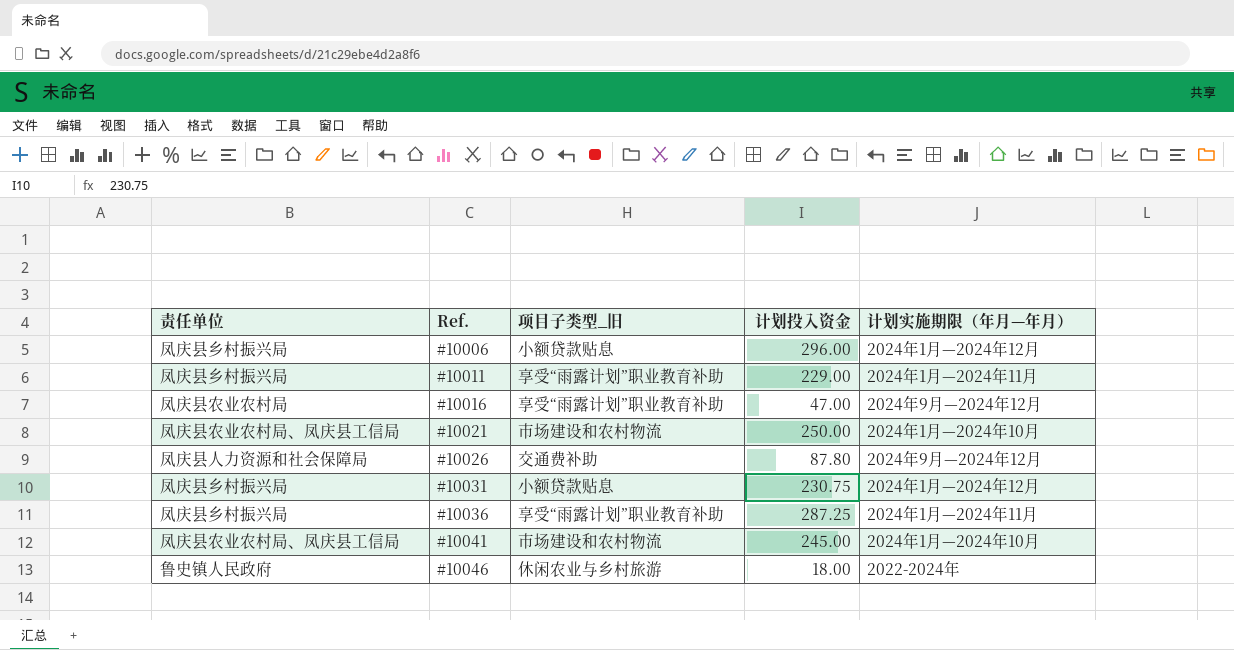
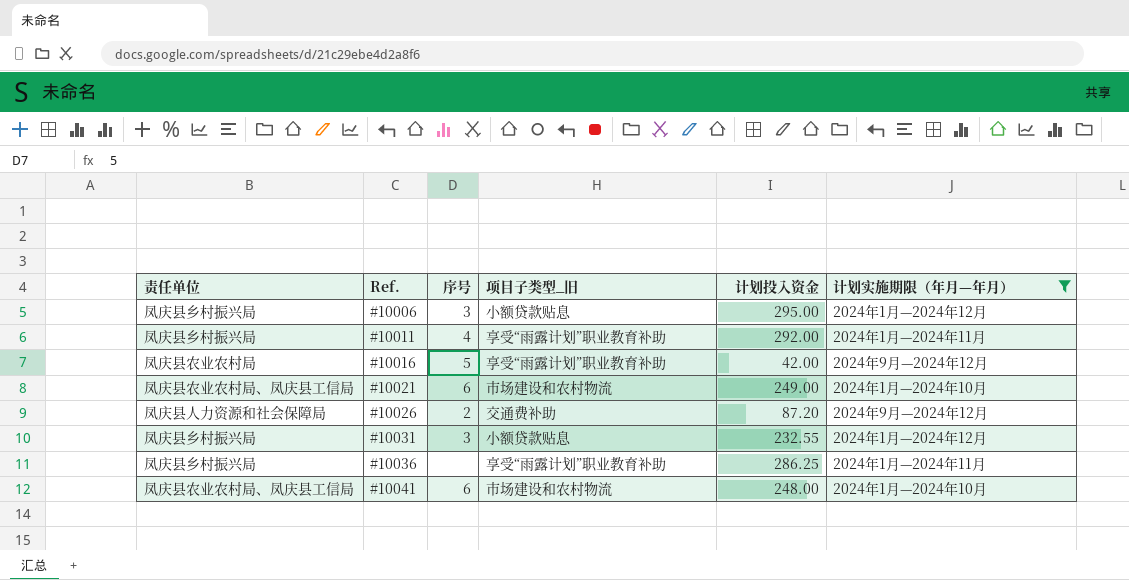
filter: none -> 计划实施期限（年月—年月） != 2022-2024年
column 序号 | position: none -> 3
#10006 | 计划投入资金: 296.00 -> 295.00
#10011 | 计划投入资金: 229.00 -> 292.00
#10016 | 计划投入资金: 47.00 -> 42.00
#10021 | 计划投入资金: 250.00 -> 249.00
#10026 | 计划投入资金: 87.80 -> 87.20
#10031 | 计划投入资金: 230.75 -> 232.55
#10036 | 计划投入资金: 287.25 -> 286.25
#10041 | 计划投入资金: 245.00 -> 248.00

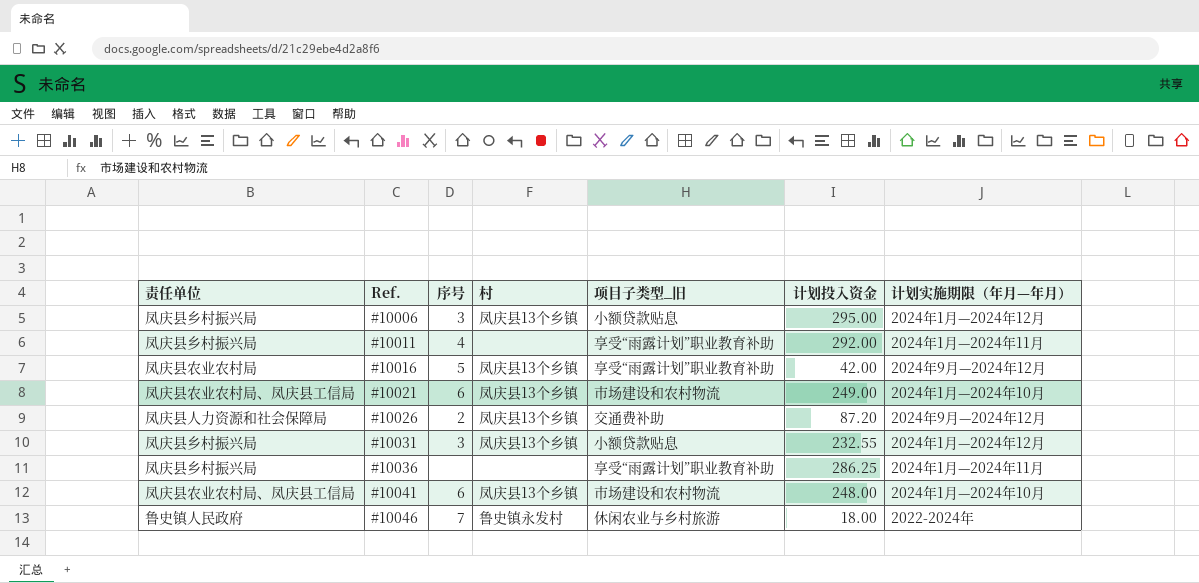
filter: 计划实施期限（年月—年月） != 2022-2024年 -> none
column 村 | position: none -> 4

